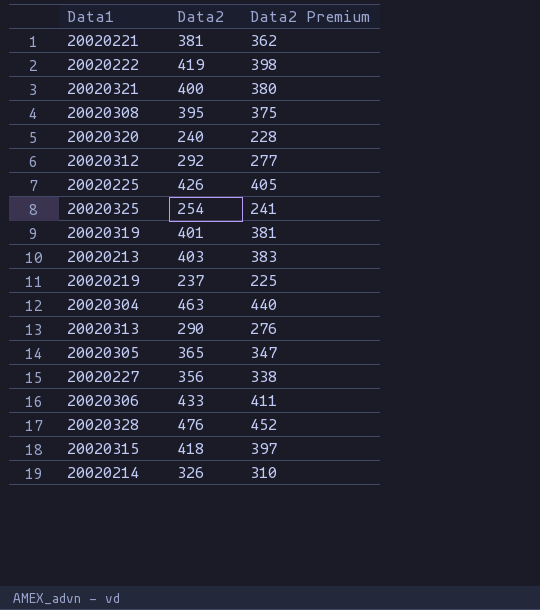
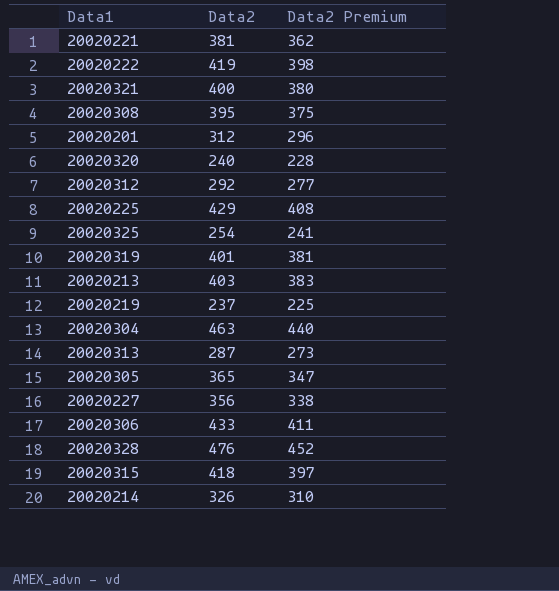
row 20020201: none -> 312 | 296
20020225 | Data2: 426 -> 429
20020225 | Data2 Premium: 405 -> 408
20020313 | Data2: 290 -> 287
20020313 | Data2 Premium: 276 -> 273

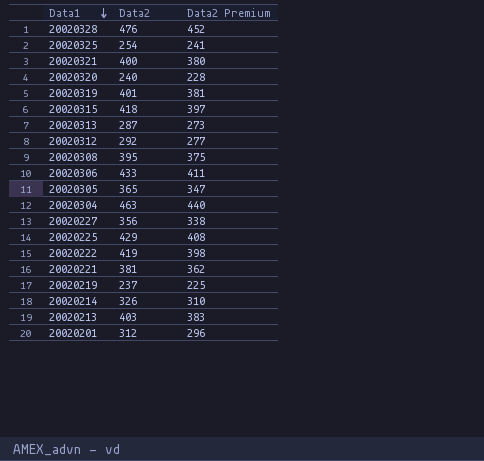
row order: none -> Data1 descending

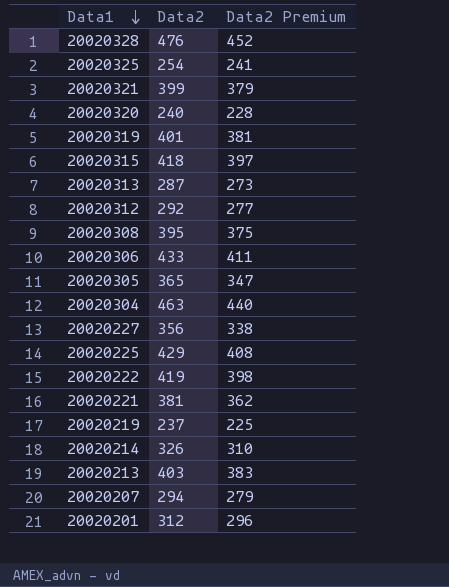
20020321 | Data2: 400 -> 399
20020321 | Data2 Premium: 380 -> 379
row 20020207: none -> 294 | 279

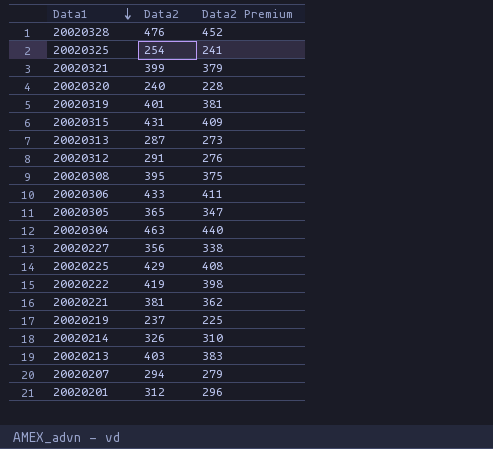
20020315 | Data2: 418 -> 431
20020315 | Data2 Premium: 397 -> 409
20020312 | Data2: 292 -> 291
20020312 | Data2 Premium: 277 -> 276

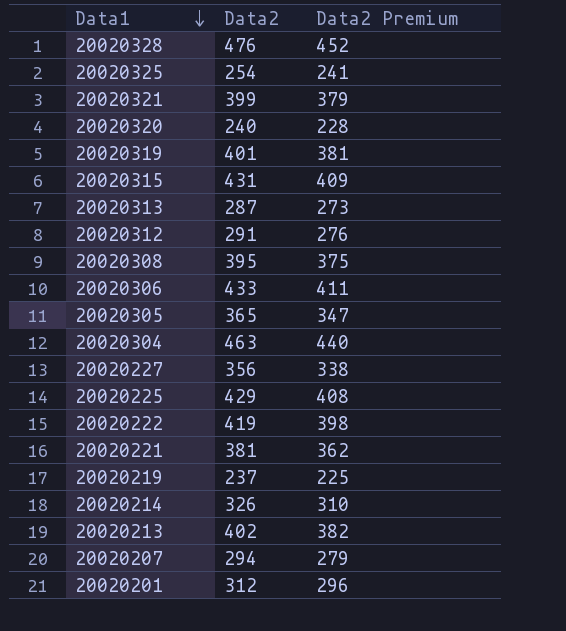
20020213 | Data2: 403 -> 402
20020213 | Data2 Premium: 383 -> 382

